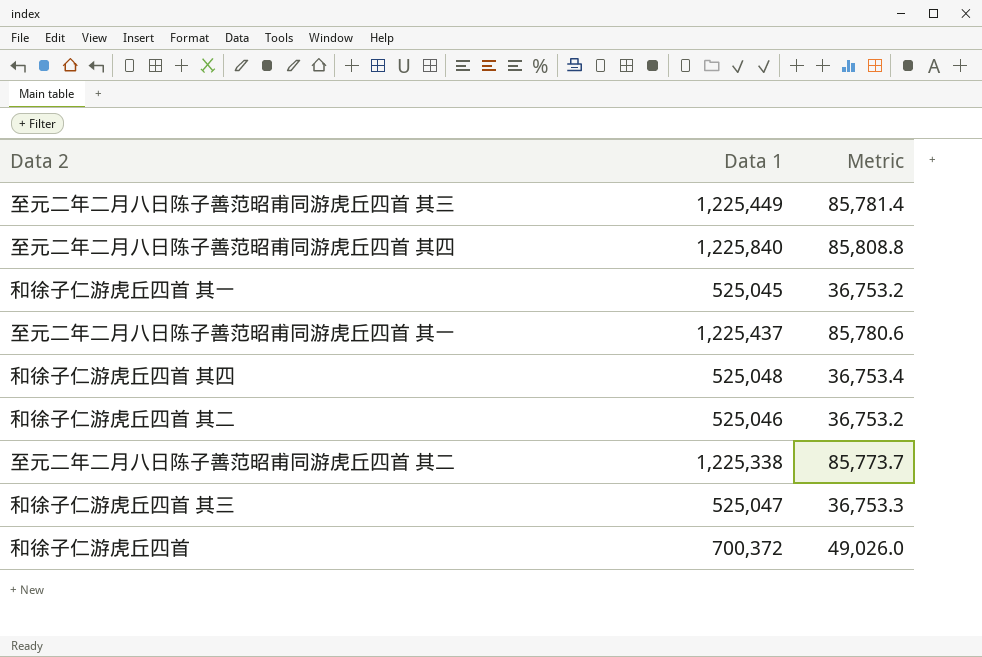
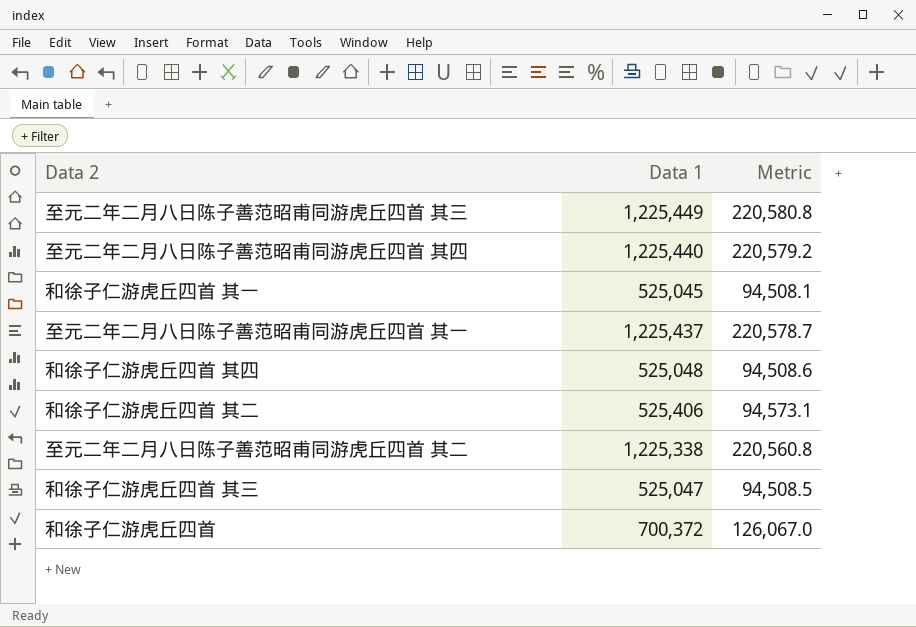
column Metric | formula: [Data 1] * 0.07 -> [Data 1] * 0.18
至元二年二月八日陈子善范昭甫同游虎丘四首 其四 | Data 1: 1,225,840 -> 1,225,440
和徐子仁游虎丘四首 其二 | Data 1: 525,046 -> 525,406

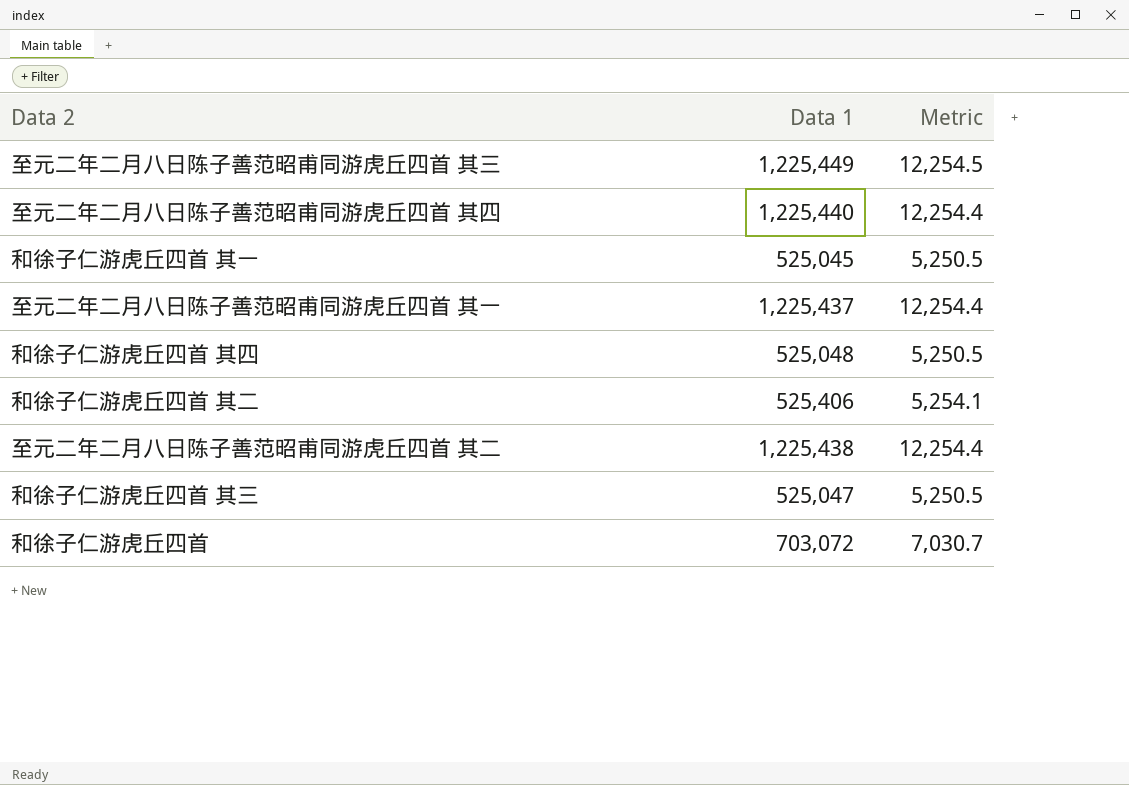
column Metric | formula: [Data 1] * 0.18 -> [Data 1] * 0.01
至元二年二月八日陈子善范昭甫同游虎丘四首 其二 | Data 1: 1,225,338 -> 1,225,438
和徐子仁游虎丘四首 | Data 1: 700,372 -> 703,072

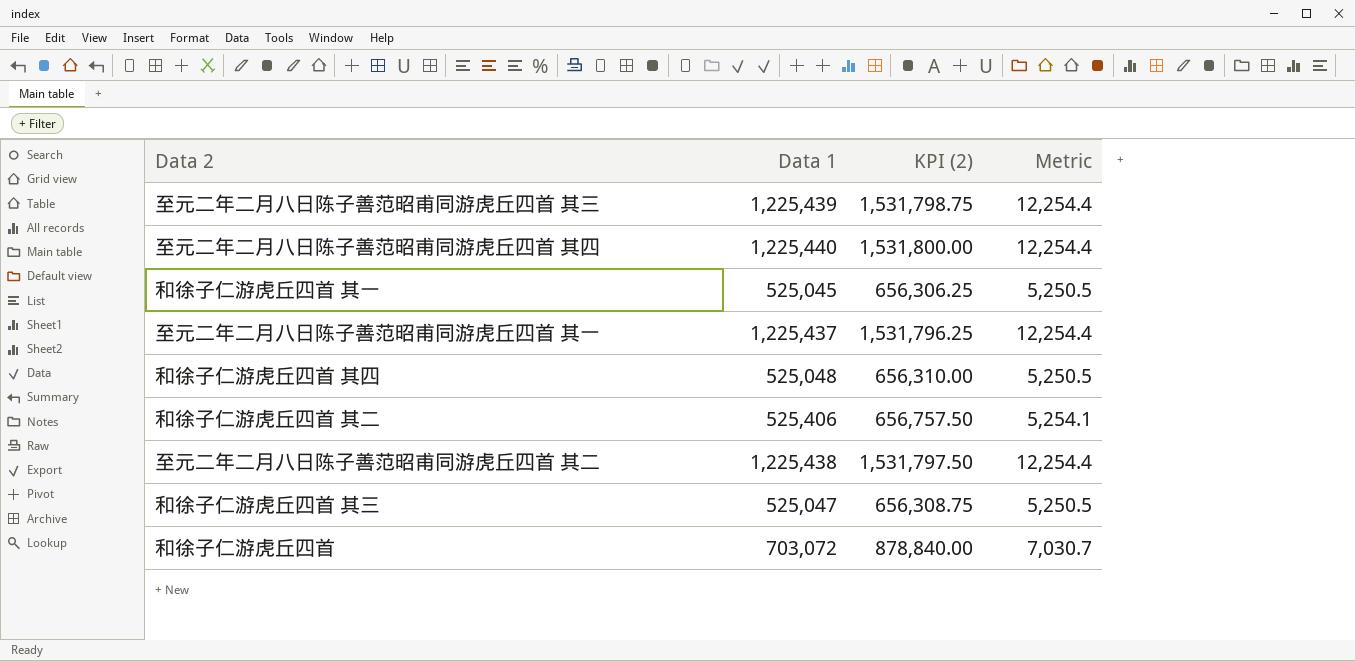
column KPI (2) | formula: none -> [Data 1] * 1.25
至元二年二月八日陈子善范昭甫同游虎丘四首 其三 | Data 1: 1,225,449 -> 1,225,439
至元二年二月八日陈子善范昭甫同游虎丘四首 其三 | Metric: 12,254.5 -> 12,254.4

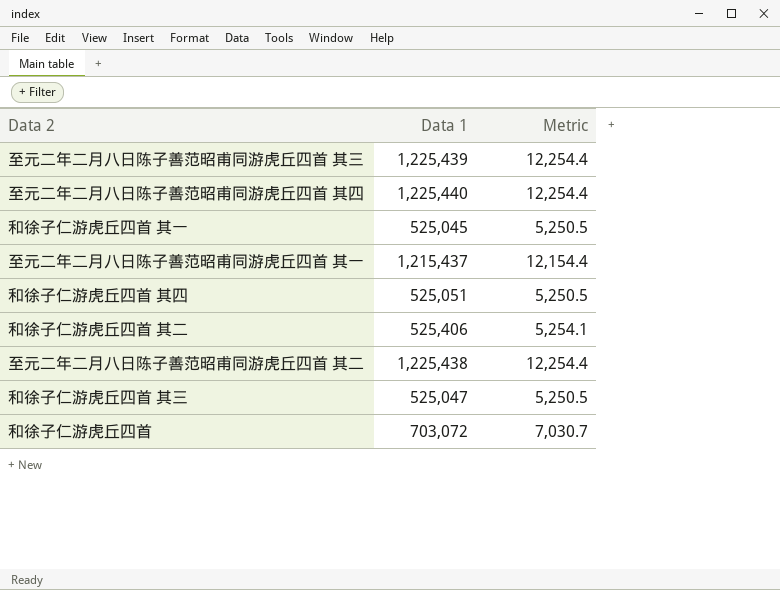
column KPI (2) | formula: [Data 1] * 1.25 -> none
至元二年二月八日陈子善范昭甫同游虎丘四首 其一 | Data 1: 1,225,437 -> 1,215,437
至元二年二月八日陈子善范昭甫同游虎丘四首 其一 | Metric: 12,254.4 -> 12,154.4
和徐子仁游虎丘四首 其四 | Data 1: 525,048 -> 525,051

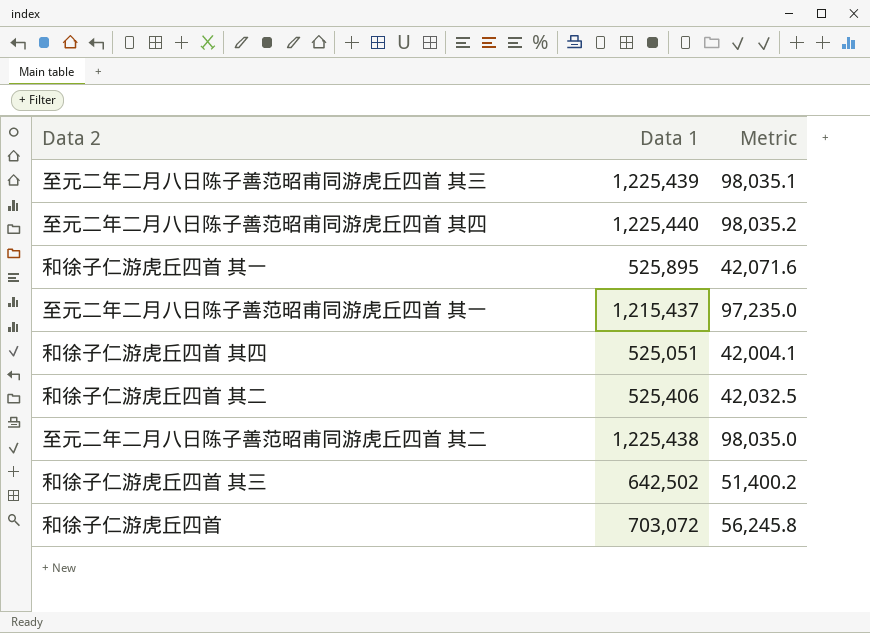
column Metric | formula: [Data 1] * 0.01 -> [Data 1] * 0.08
和徐子仁游虎丘四首 其一 | Data 1: 525,045 -> 525,895
和徐子仁游虎丘四首 其三 | Data 1: 525,047 -> 642,502

